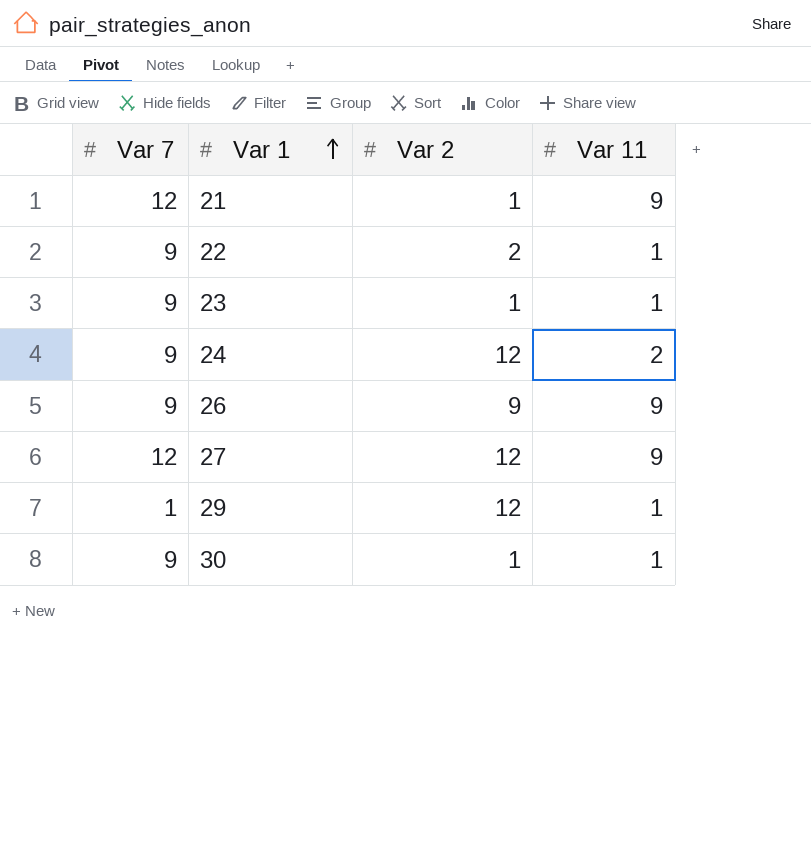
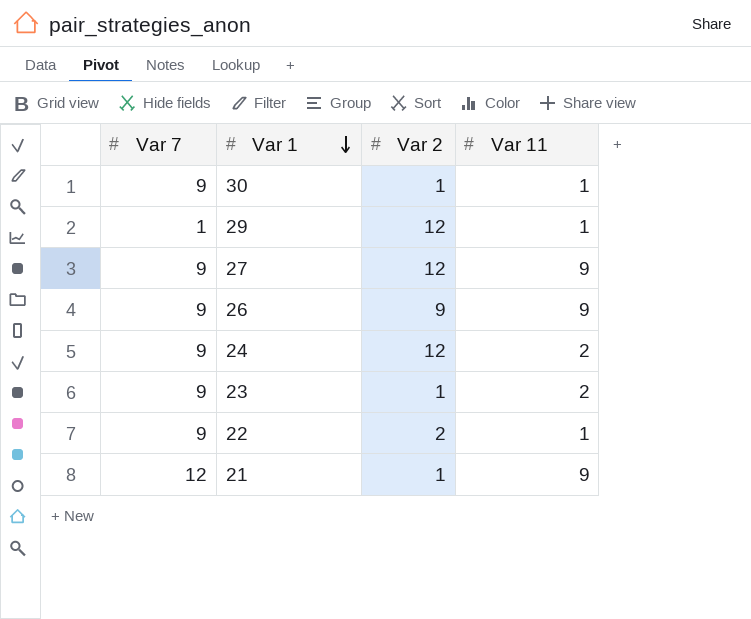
row order: Var 1 ascending -> Var 1 descending
27 | Var 7: 12 -> 9
23 | Var 11: 1 -> 2

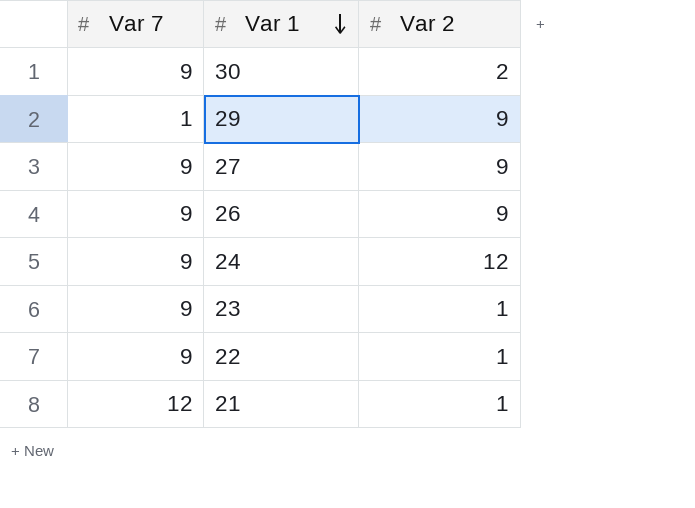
column Var 11 | position: 4 -> none
30 | Var 2: 1 -> 2
29 | Var 2: 12 -> 9
27 | Var 2: 12 -> 9
22 | Var 2: 2 -> 1

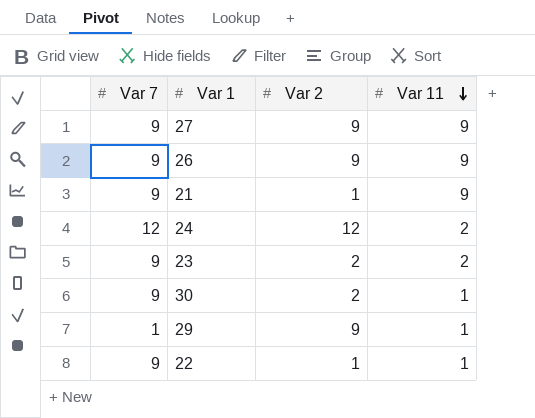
row order: Var 1 descending -> Var 11 descending
column Var 11 | position: none -> 4
21 | Var 7: 12 -> 9
24 | Var 7: 9 -> 12
23 | Var 2: 1 -> 2

